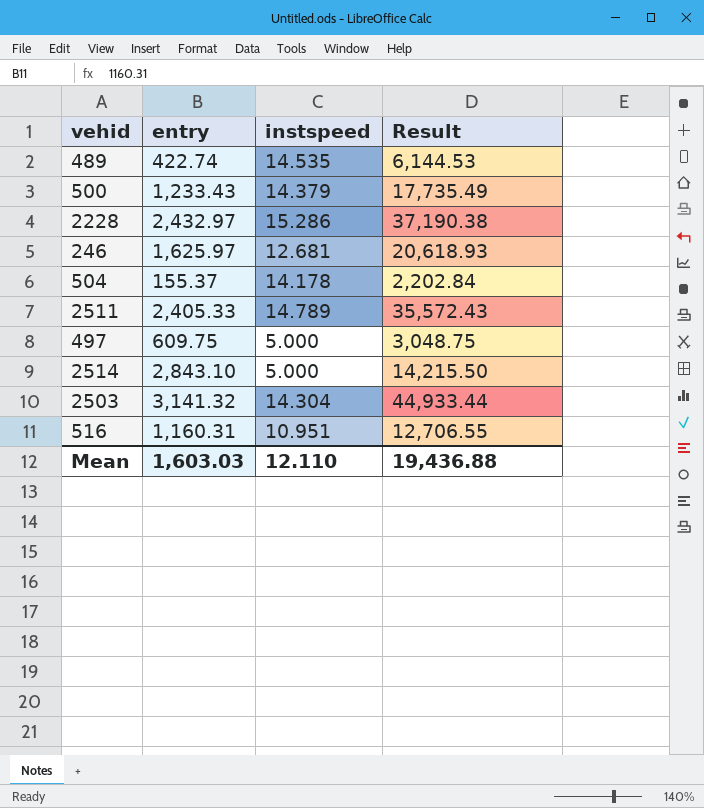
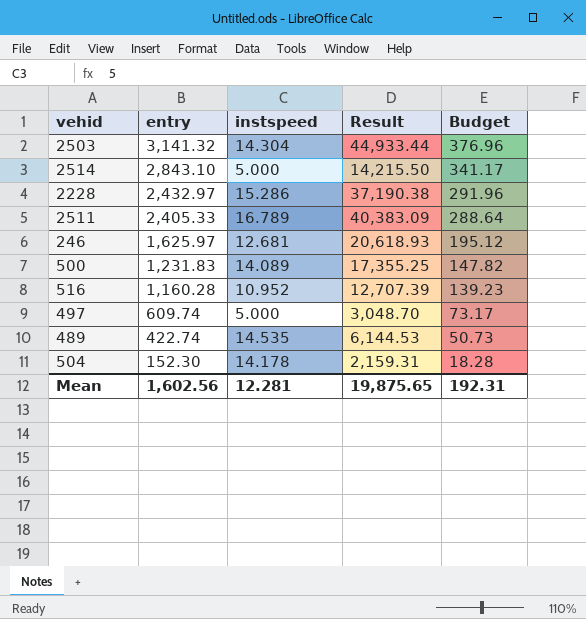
row order: none -> entry descending
column Budget | formula: none -> [entry] * 0.12
2511 | instspeed: 14.789 -> 16.789
2511 | Result: 35,572.43 -> 40,383.09
500 | entry: 1,233.43 -> 1,231.83
500 | instspeed: 14.379 -> 14.089
500 | Result: 17,735.49 -> 17,355.25
516 | entry: 1,160.31 -> 1,160.28
516 | instspeed: 10.951 -> 10.952
516 | Result: 12,706.55 -> 12,707.39
497 | entry: 609.75 -> 609.74
497 | Result: 3,048.75 -> 3,048.70
504 | entry: 155.37 -> 152.30
504 | Result: 2,202.84 -> 2,159.31
Mean | entry: 1,603.03 -> 1,602.56
Mean | instspeed: 12.110 -> 12.281
Mean | Result: 19,436.88 -> 19,875.65

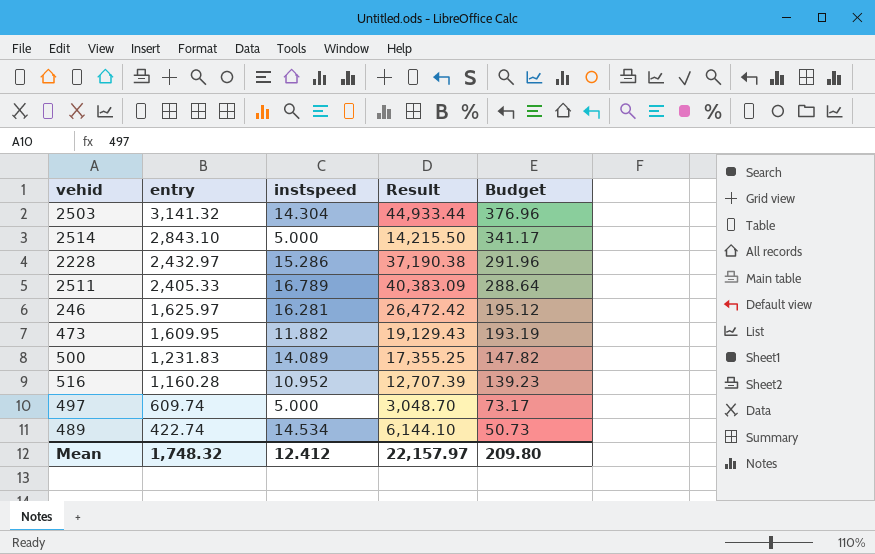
row 504: 152.30 | 14.178 | 2,159.31 | 18.28 -> none
246 | instspeed: 12.681 -> 16.281
246 | Result: 20,618.93 -> 26,472.42
row 473: none -> 1,609.95 | 11.882 | 19,129.43 | 193.19
489 | instspeed: 14.535 -> 14.534
489 | Result: 6,144.53 -> 6,144.10
Mean | entry: 1,602.56 -> 1,748.32
Mean | instspeed: 12.281 -> 12.412
Mean | Result: 19,875.65 -> 22,157.97
Mean | Budget: 192.31 -> 209.80

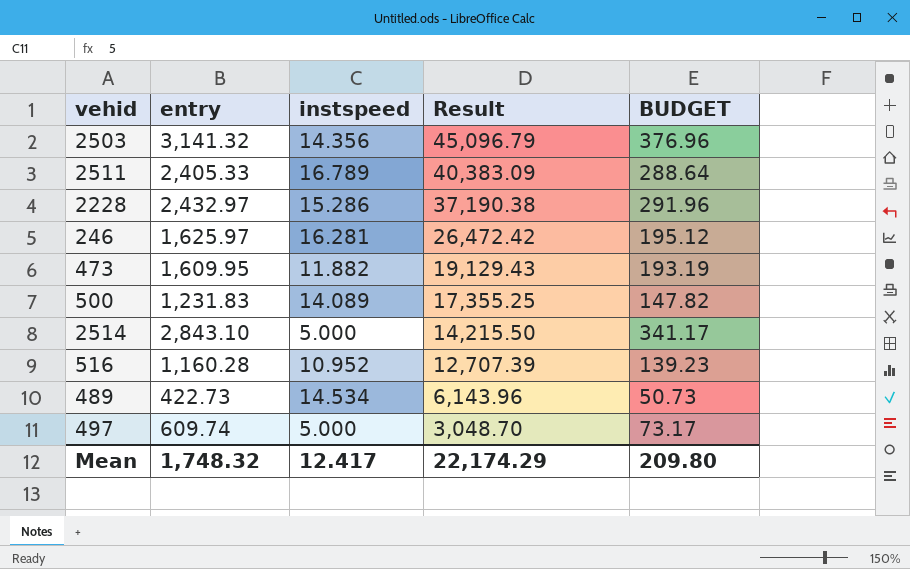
row order: entry descending -> Result descending
column name: Budget -> BUDGET
2503 | instspeed: 14.304 -> 14.356
2503 | Result: 44,933.44 -> 45,096.79
489 | entry: 422.74 -> 422.73
489 | Result: 6,144.10 -> 6,143.96
Mean | instspeed: 12.412 -> 12.417
Mean | Result: 22,157.97 -> 22,174.29

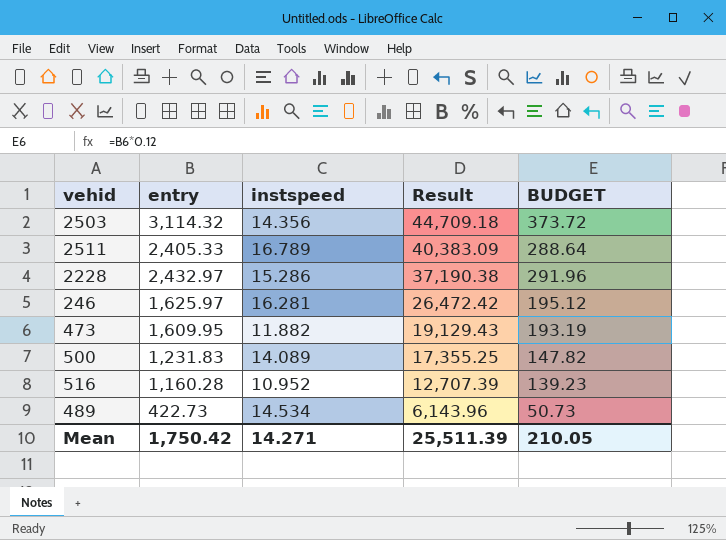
row 2514: 2,843.10 | 5.000 | 14,215.50 | 341.17 -> none
row 497: 609.74 | 5.000 | 3,048.70 | 73.17 -> none
2503 | entry: 3,141.32 -> 3,114.32
2503 | Result: 45,096.79 -> 44,709.18
2503 | BUDGET: 376.96 -> 373.72
Mean | entry: 1,748.32 -> 1,750.42
Mean | instspeed: 12.417 -> 14.271
Mean | Result: 22,174.29 -> 25,511.39
Mean | BUDGET: 209.80 -> 210.05

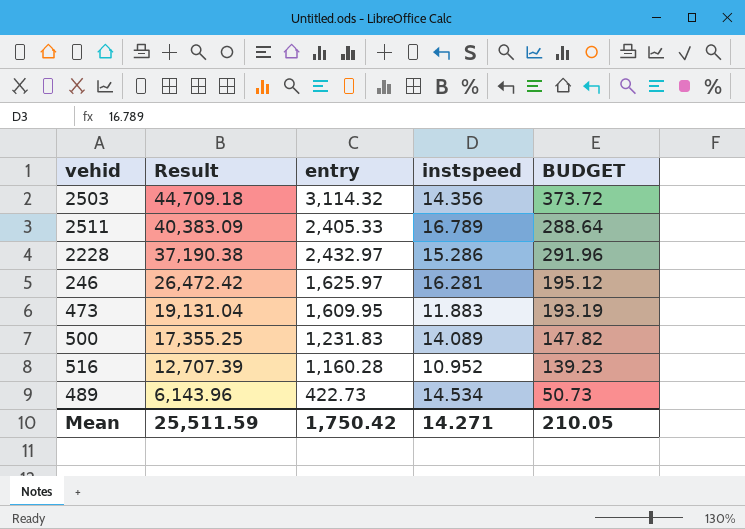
column Result | position: 4 -> 2
473 | Result: 19,129.43 -> 19,131.04
473 | instspeed: 11.882 -> 11.883
Mean | Result: 25,511.39 -> 25,511.59

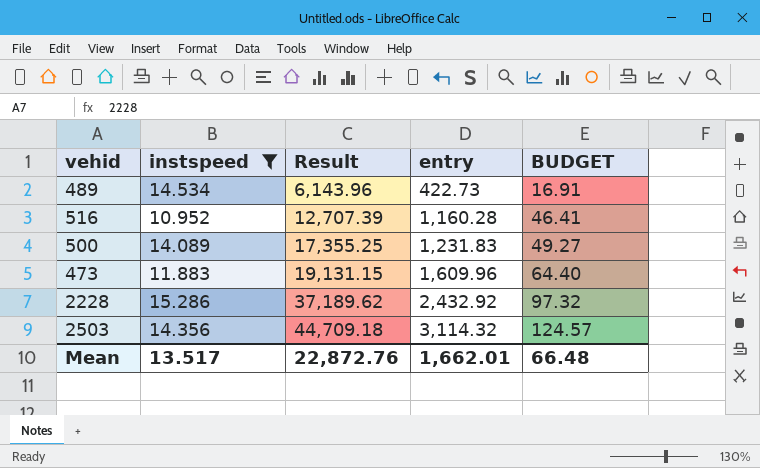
filter: none -> instspeed <= 15.286
row order: Result descending -> Result ascending
column instspeed | position: 4 -> 2
column BUDGET | formula: [entry] * 0.12 -> [entry] * 0.04
473 | Result: 19,131.04 -> 19,131.15
473 | entry: 1,609.95 -> 1,609.96
2228 | Result: 37,190.38 -> 37,189.62
2228 | entry: 2,432.97 -> 2,432.92
Mean | instspeed: 14.271 -> 13.517
Mean | Result: 25,511.59 -> 22,872.76
Mean | entry: 1,750.42 -> 1,662.01
Mean | BUDGET: 210.05 -> 66.48

